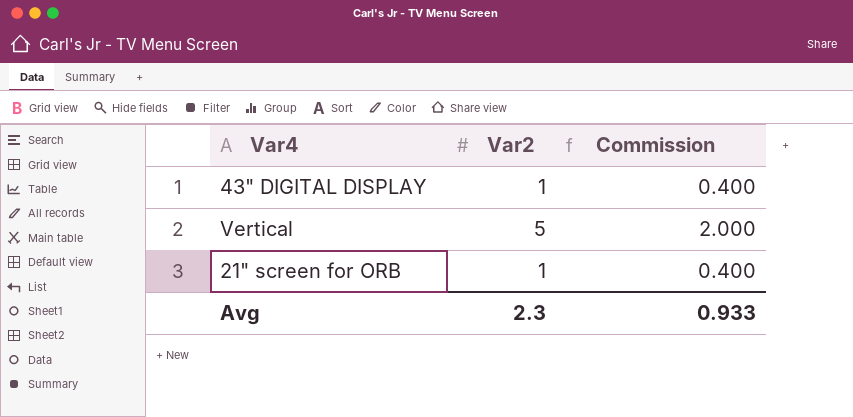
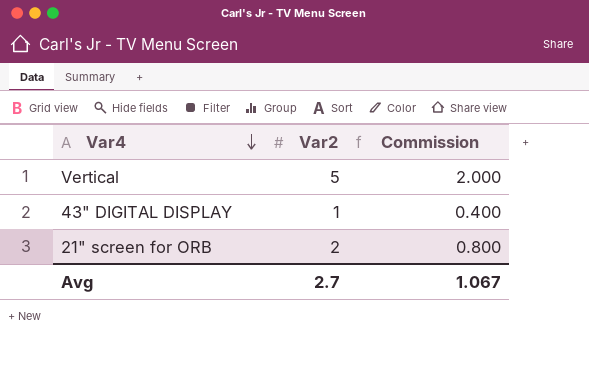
row order: none -> Var4 descending
21" screen for ORB | Var2: 1 -> 2
21" screen for ORB | Commission: 0.400 -> 0.800
Avg | Var2: 2.3 -> 2.7
Avg | Commission: 0.933 -> 1.067

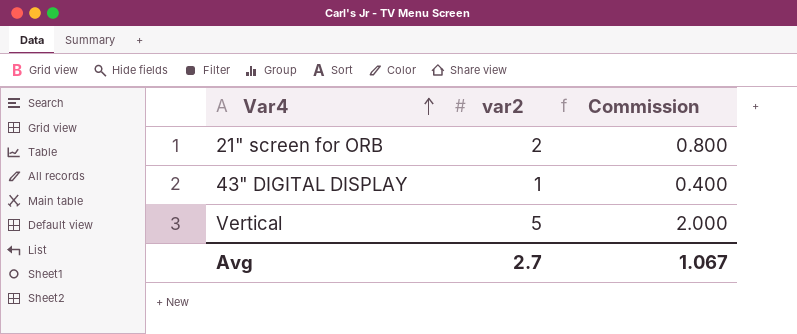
row order: Var4 descending -> Var4 ascending
column name: Var2 -> var2

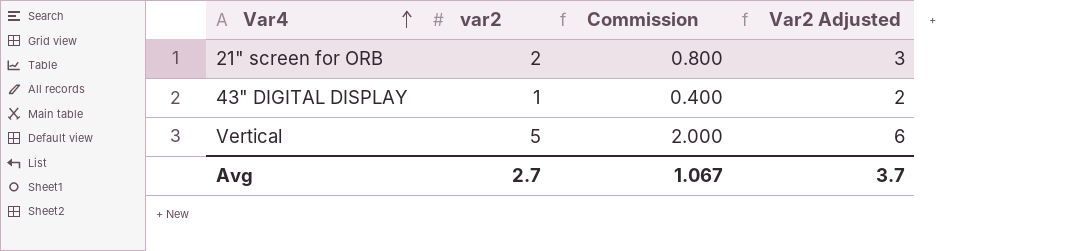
column Var2 Adjusted | formula: none -> [var2] + 1

